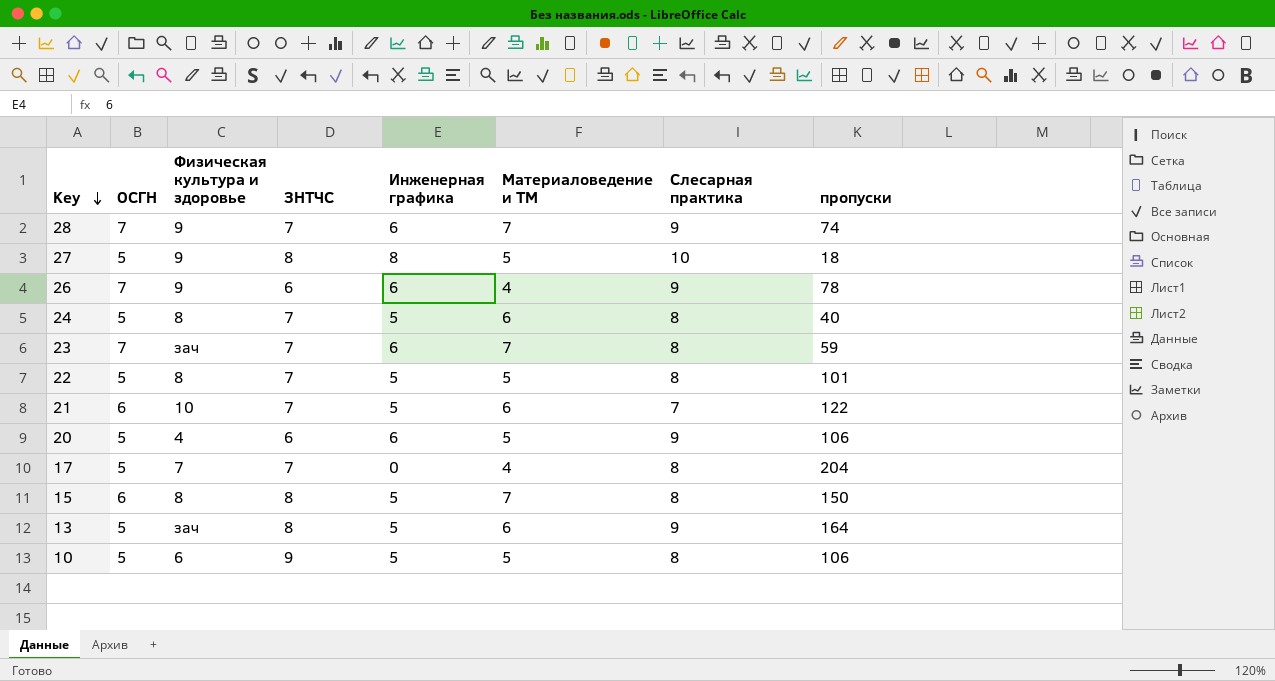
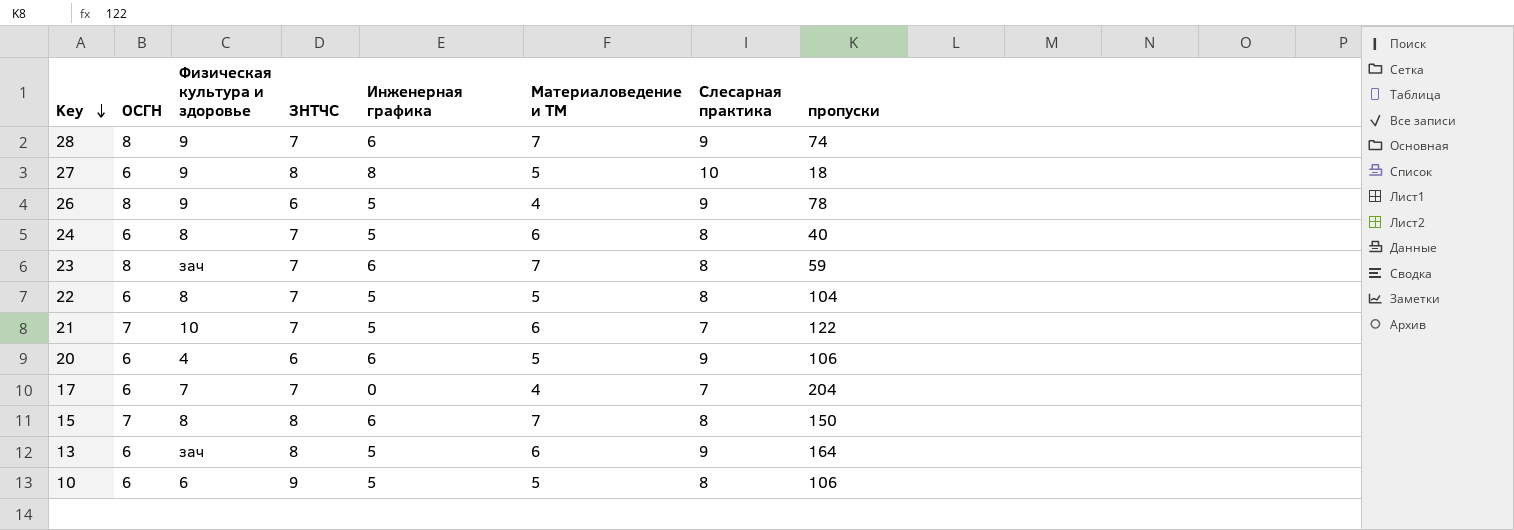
28 | ОСГН: 7 -> 8
27 | ОСГН: 5 -> 6
26 | ОСГН: 7 -> 8
26 | Инженерная графика: 6 -> 5
24 | ОСГН: 5 -> 6
23 | ОСГН: 7 -> 8
22 | ОСГН: 5 -> 6
22 | пропуски: 101 -> 104
21 | ОСГН: 6 -> 7
20 | ОСГН: 5 -> 6
17 | ОСГН: 5 -> 6
17 | Слесарная практика: 8 -> 7
15 | ОСГН: 6 -> 7
15 | Инженерная графика: 5 -> 6
13 | ОСГН: 5 -> 6
10 | ОСГН: 5 -> 6

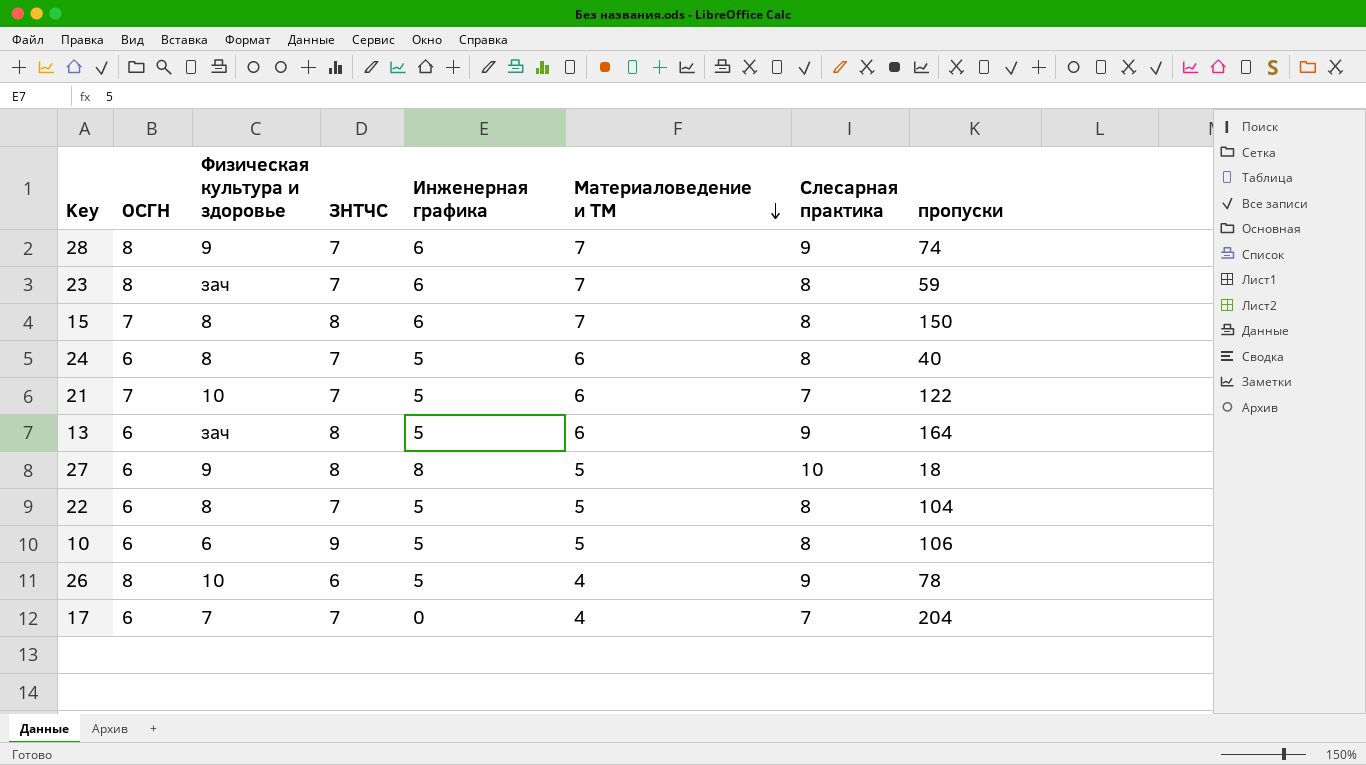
row order: Key descending -> Материаловедение и ТМ descending
row 20: 6 | 4 | 6 | 6 | 5 | 9 | 106 -> none
26 | Физическая культура и здоровье: 9 -> 10

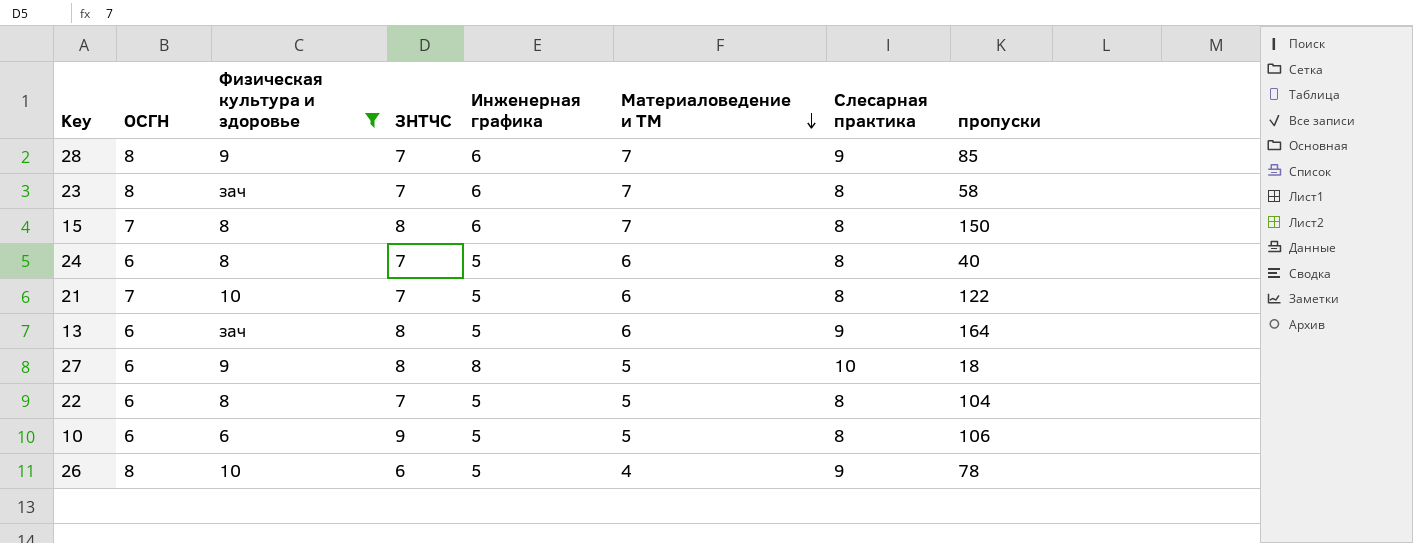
filter: none -> Физическая культура и здоровье != 7
28 | пропуски: 74 -> 85
23 | пропуски: 59 -> 58
21 | Слесарная практика: 7 -> 8

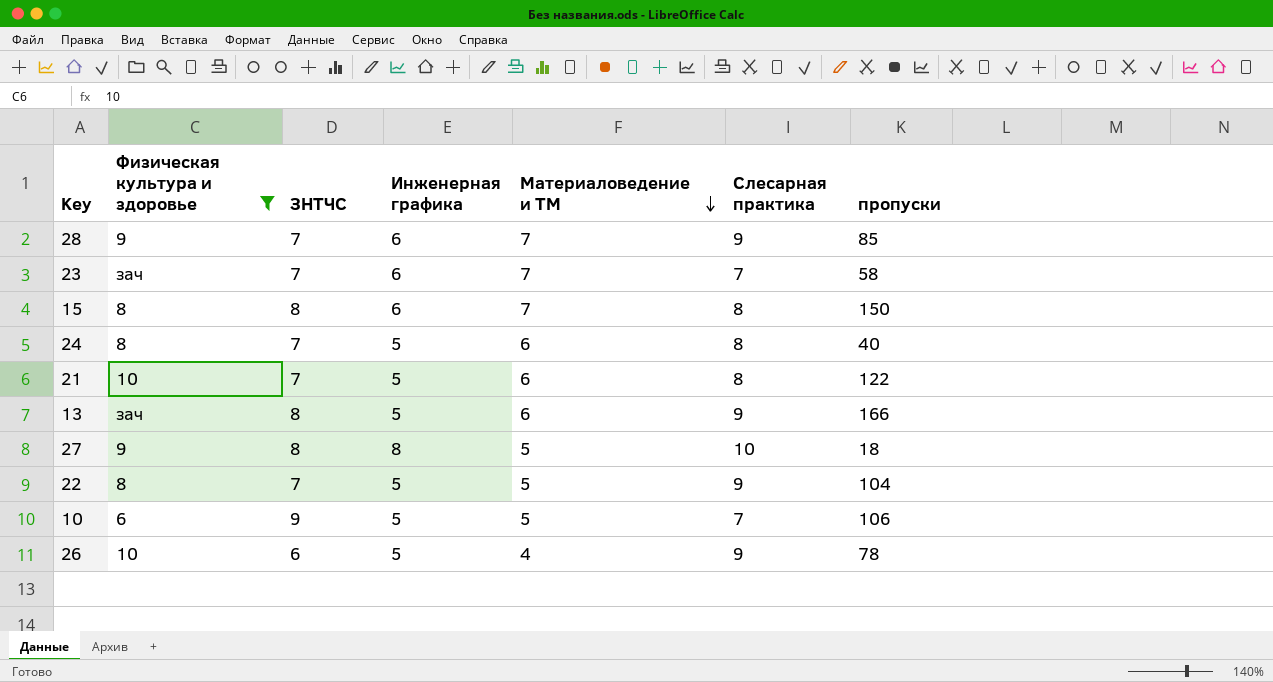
column ОСГН | position: 2 -> none
23 | Слесарная практика: 8 -> 7
13 | пропуски: 164 -> 166
22 | Слесарная практика: 8 -> 9
10 | Слесарная практика: 8 -> 7

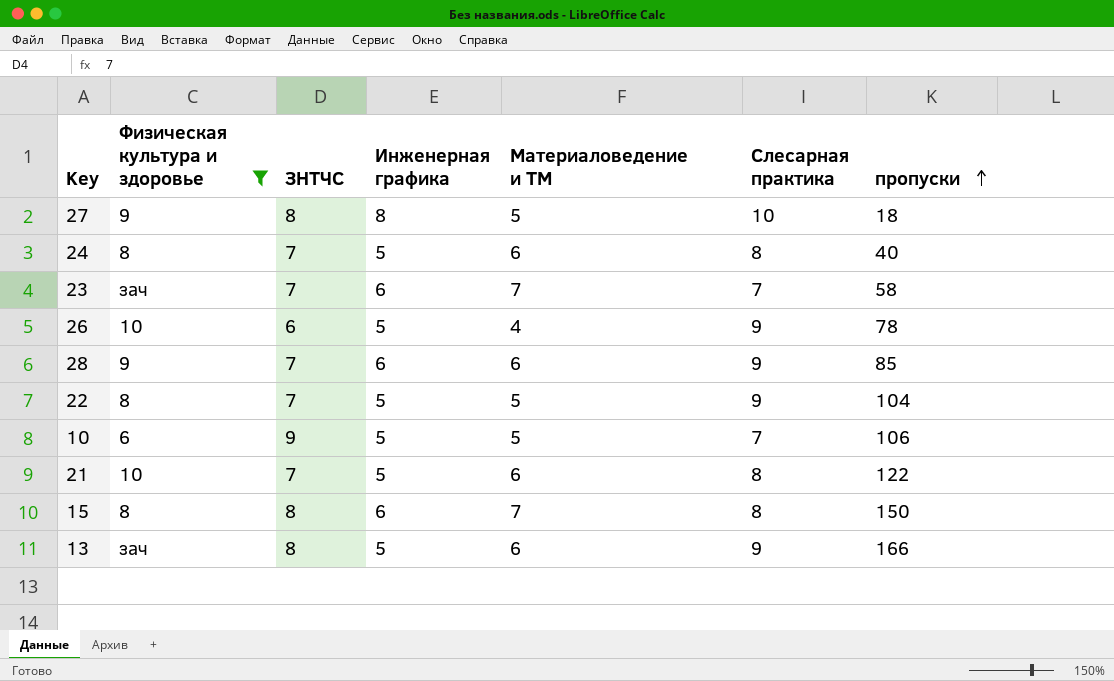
row order: Материаловедение и ТМ descending -> пропуски ascending
28 | Материаловедение и ТМ: 7 -> 6

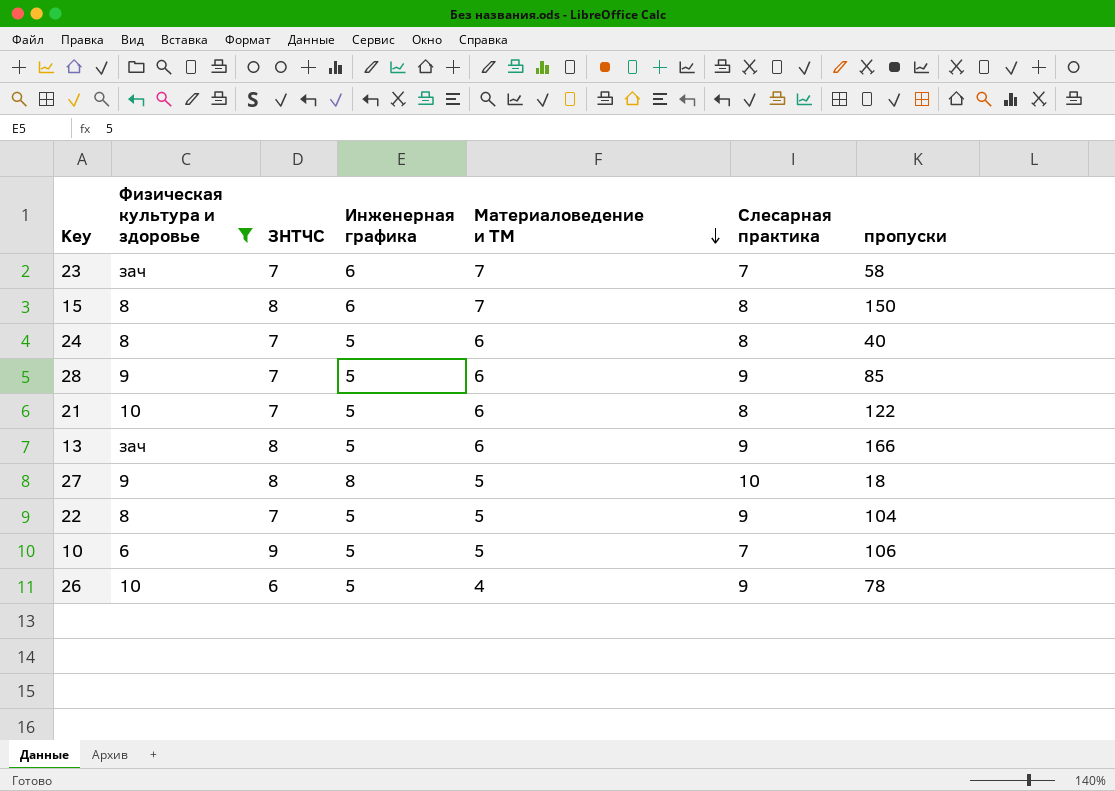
row order: пропуски ascending -> Материаловедение и ТМ descending
28 | Инженерная графика: 6 -> 5

